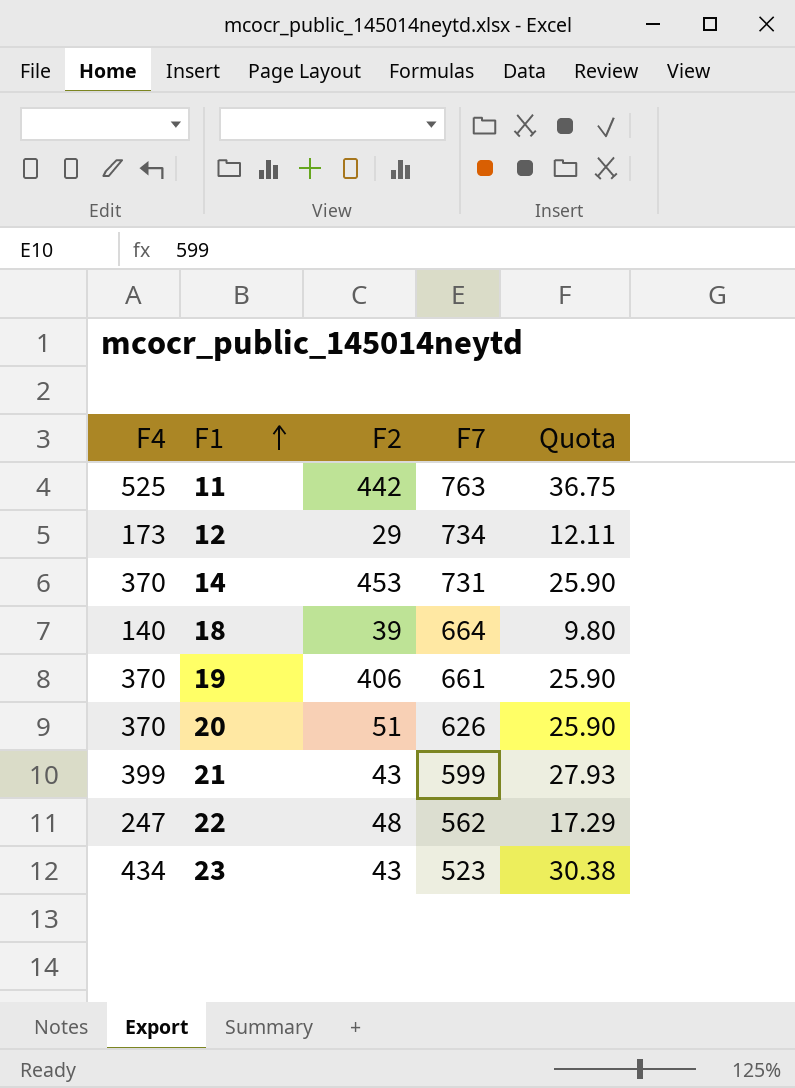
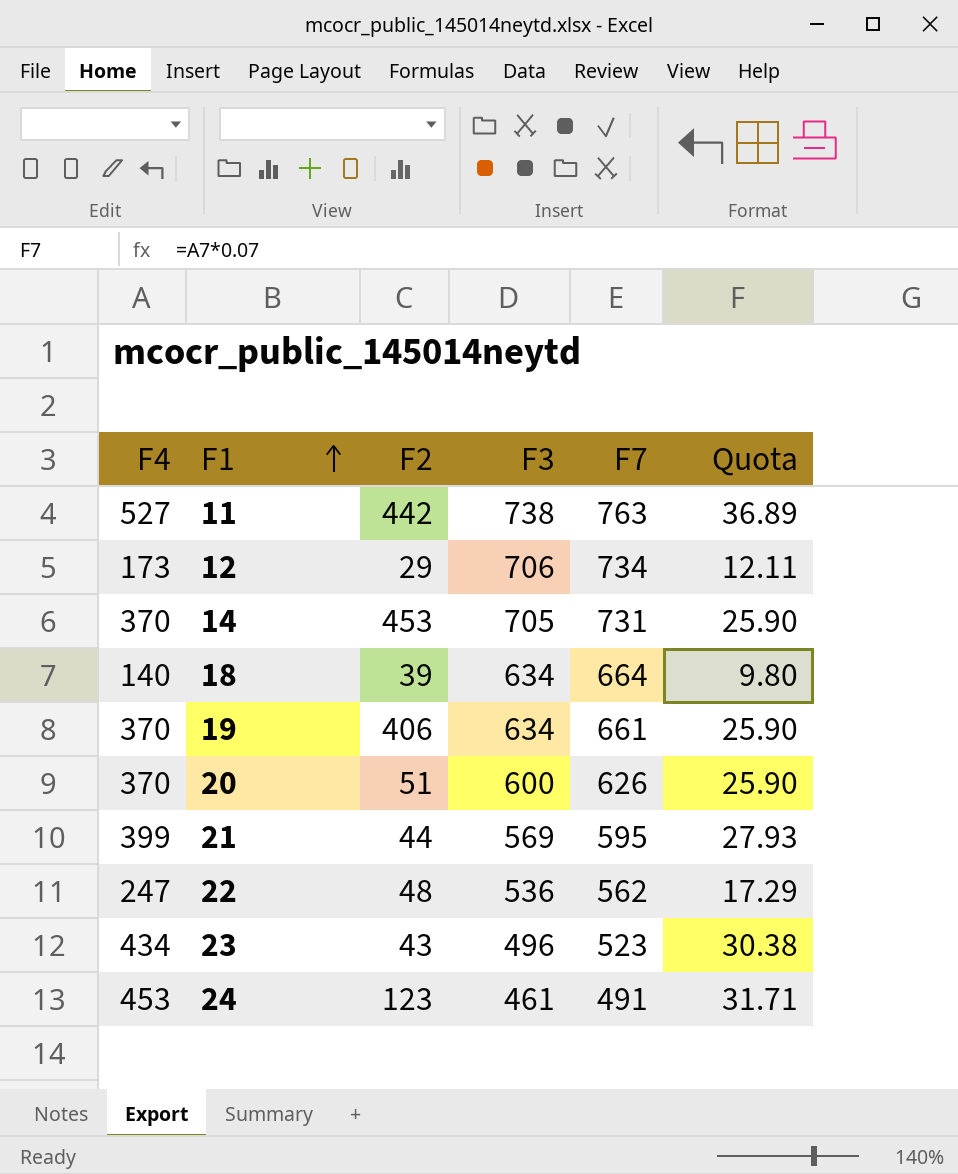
column F3 | position: none -> 4
11 | F4: 525 -> 527
11 | Quota: 36.75 -> 36.89
21 | F2: 43 -> 44
21 | F7: 599 -> 595
row 24: none -> 453 | 123 | 461 | 491 | 31.71

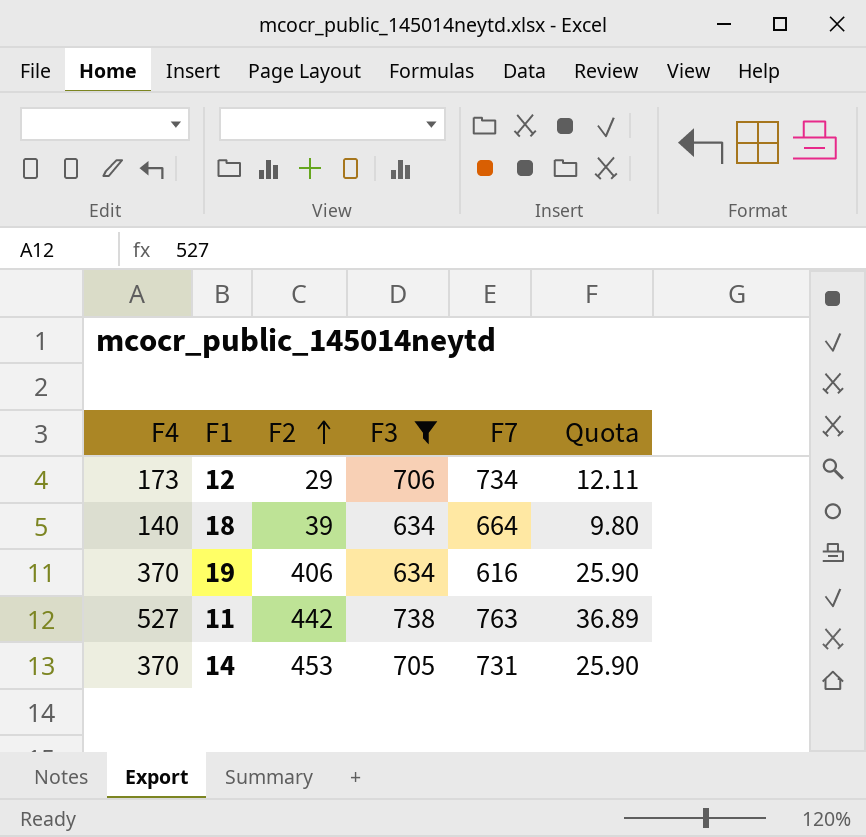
filter: none -> F3 >= 634
row order: F1 ascending -> F2 ascending
19 | F7: 661 -> 616

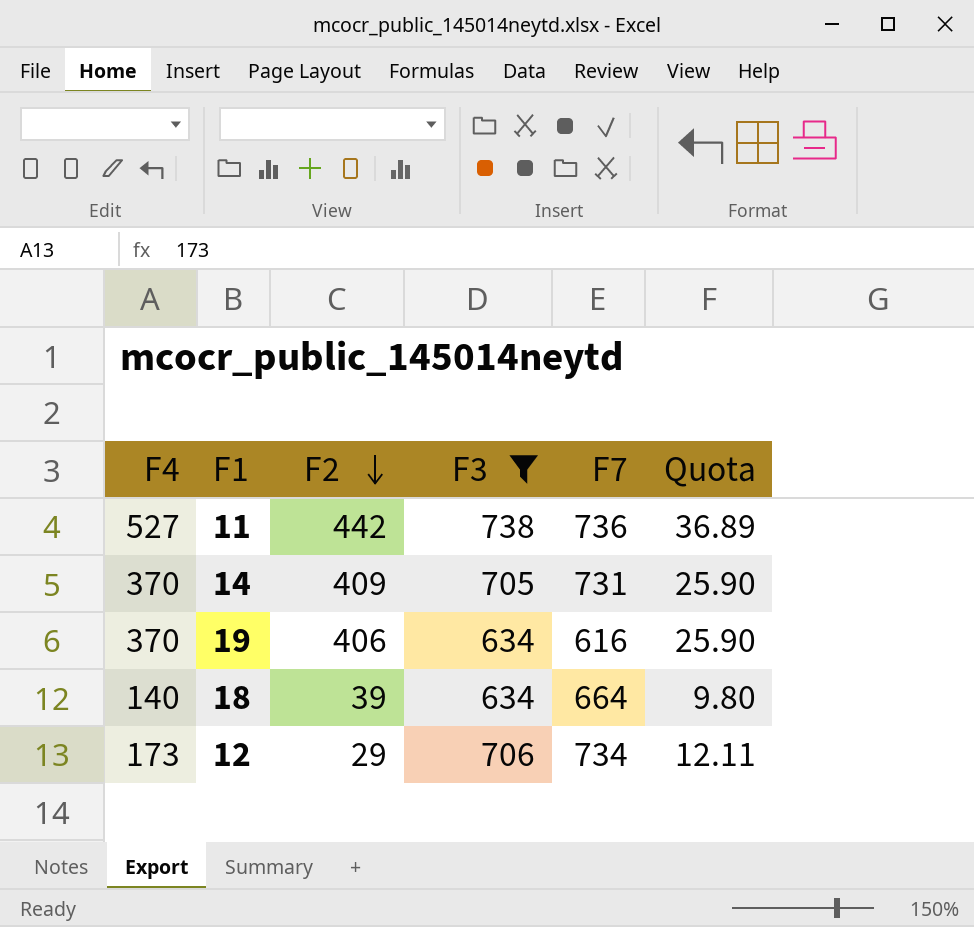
row order: F2 ascending -> F2 descending
11 | F7: 763 -> 736
14 | F2: 453 -> 409

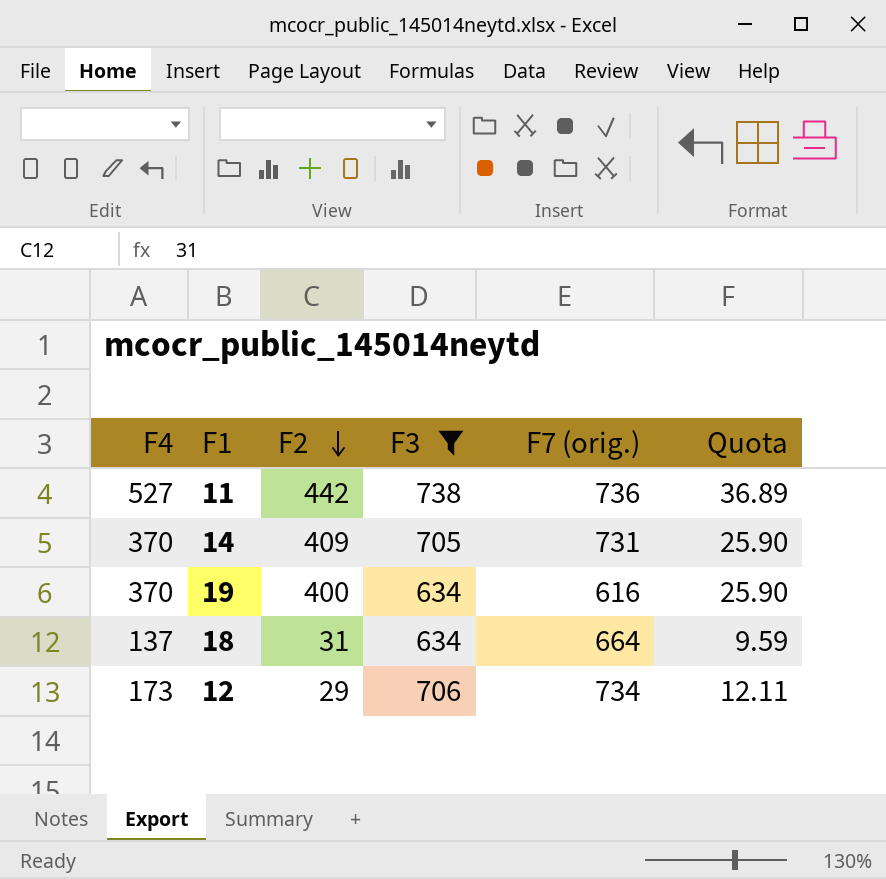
column name: F7 -> F7 (orig.)
19 | F2: 406 -> 400
18 | F4: 140 -> 137
18 | F2: 39 -> 31
18 | Quota: 9.80 -> 9.59

